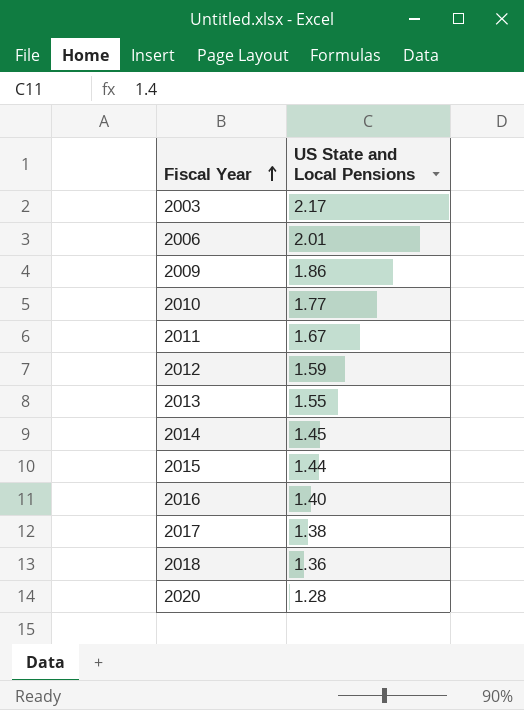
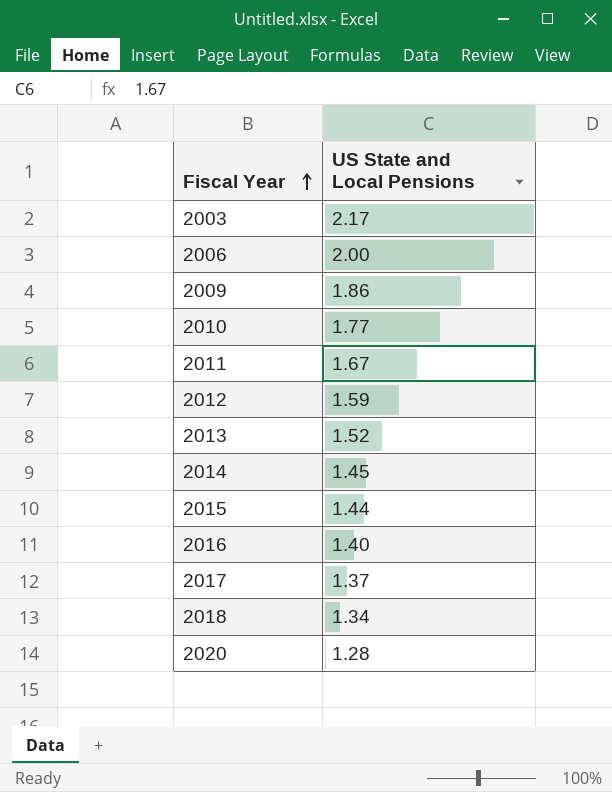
2006 | US State and Local Pensions: 2.01 -> 2.00
2013 | US State and Local Pensions: 1.55 -> 1.52
2017 | US State and Local Pensions: 1.38 -> 1.37
2018 | US State and Local Pensions: 1.36 -> 1.34

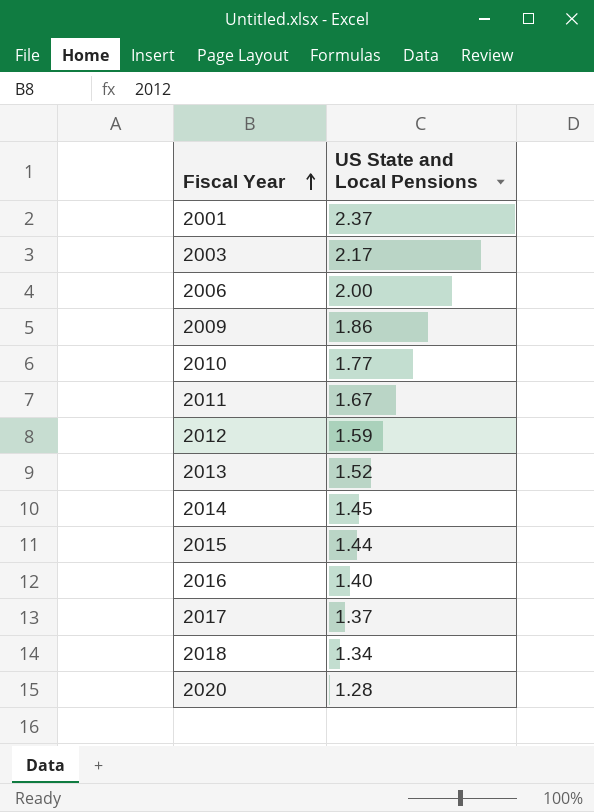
row 2001: none -> 2.37

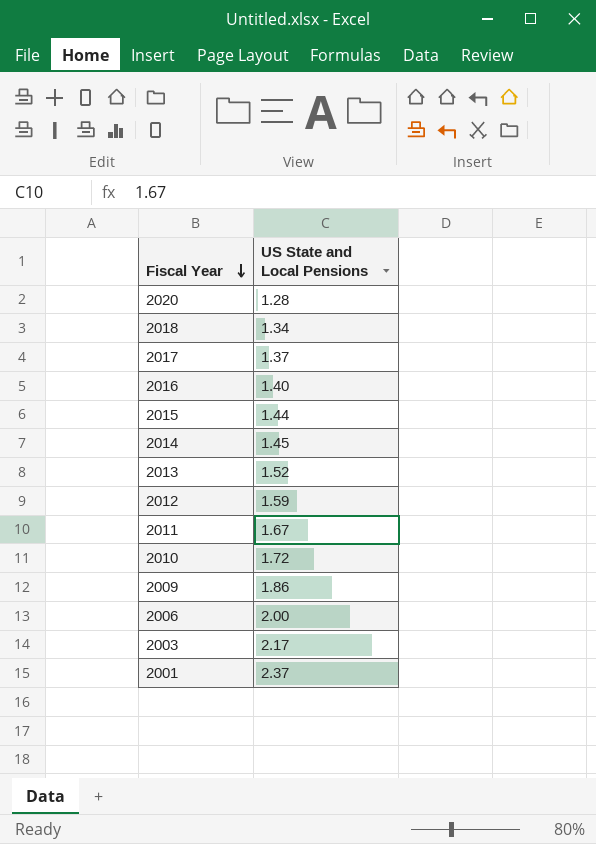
row order: Fiscal Year ascending -> Fiscal Year descending
2010 | US State and Local Pensions: 1.77 -> 1.72

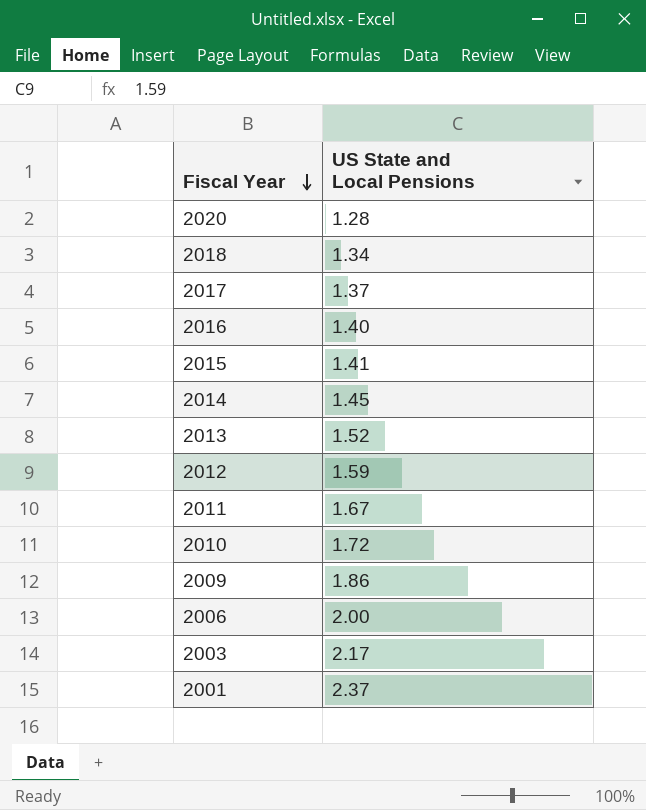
2015 | US State and Local Pensions: 1.44 -> 1.41

